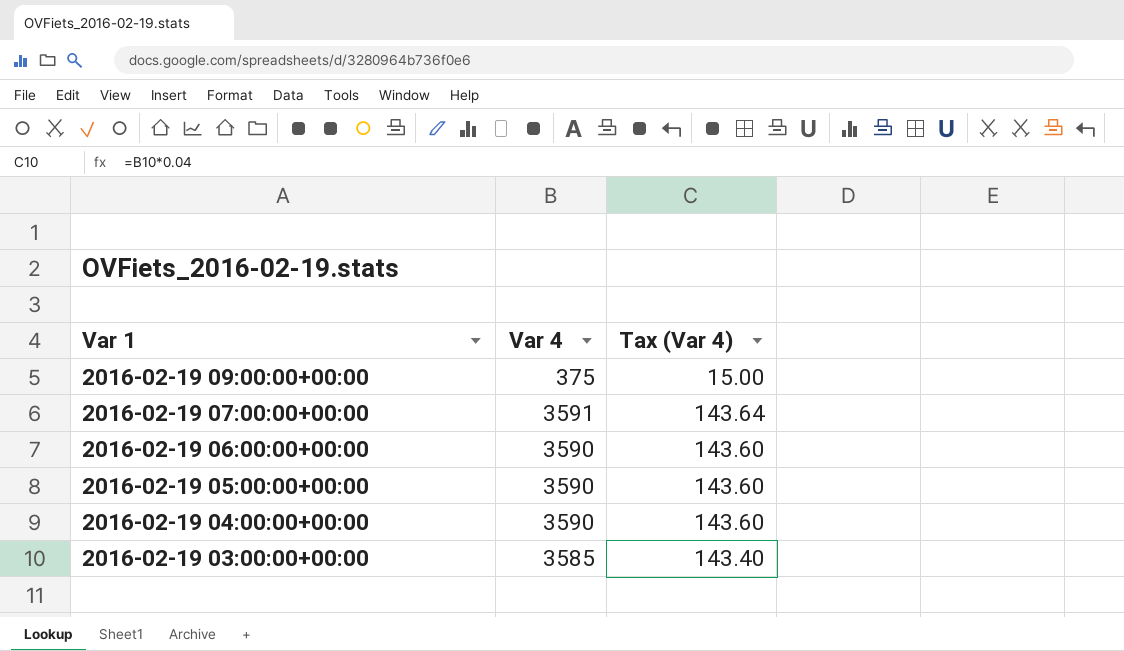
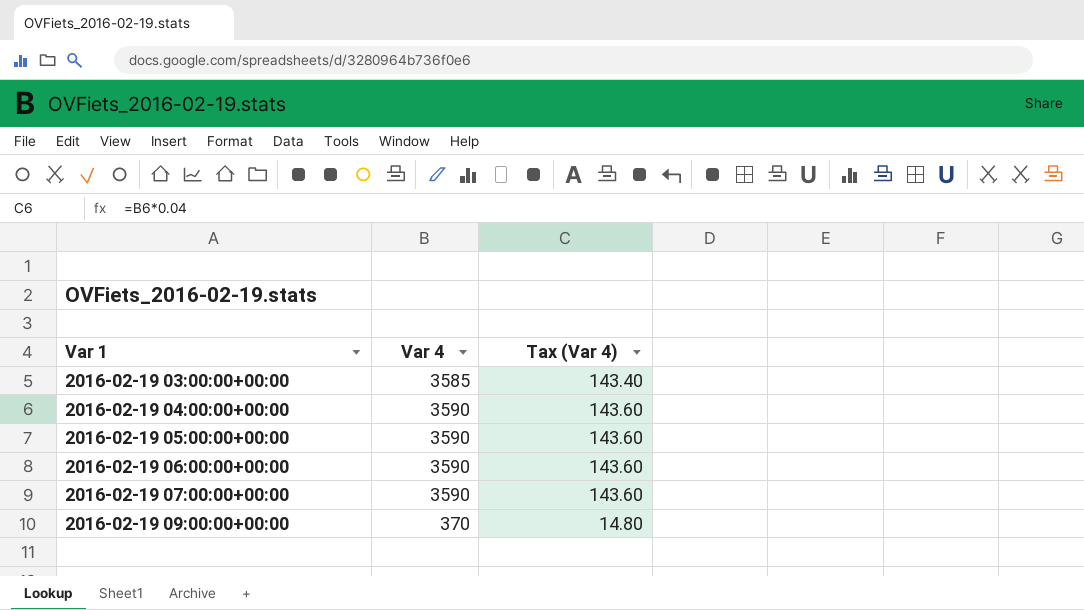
row order: Var 1 descending -> Var 1 ascending
2016-02-19 07:00:00+00:00 | Var 4: 3591 -> 3590
2016-02-19 07:00:00+00:00 | Tax (Var 4): 143.64 -> 143.60
2016-02-19 09:00:00+00:00 | Var 4: 375 -> 370
2016-02-19 09:00:00+00:00 | Tax (Var 4): 15.00 -> 14.80

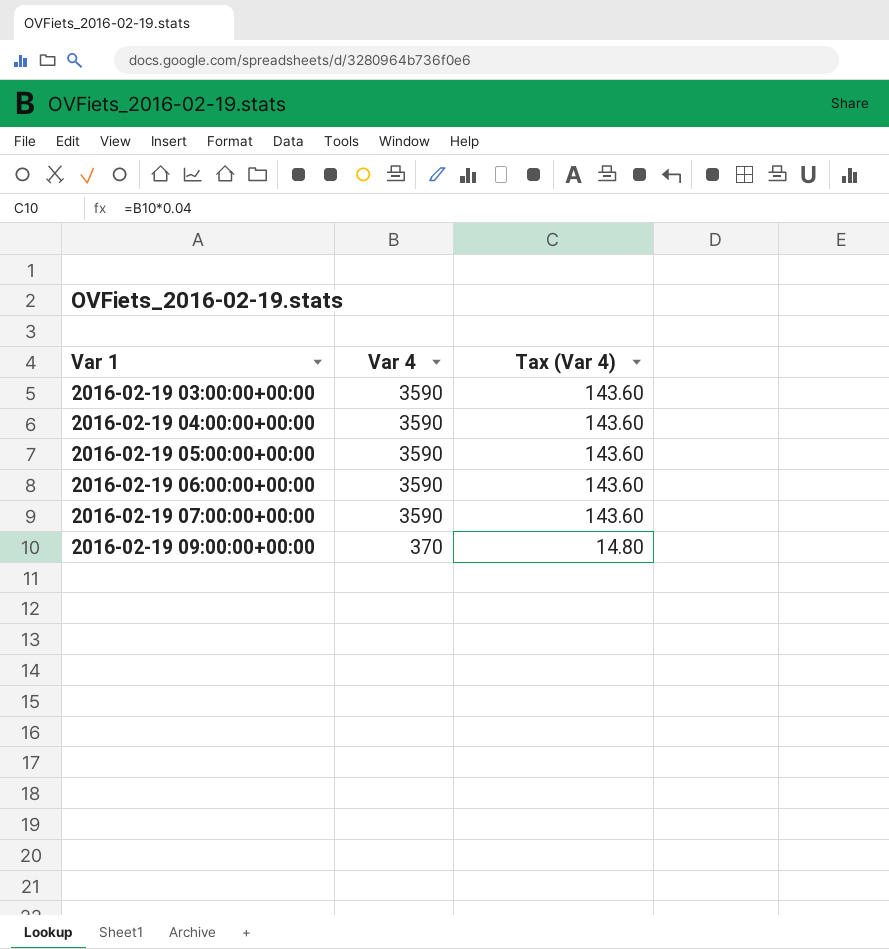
2016-02-19 03:00:00+00:00 | Var 4: 3585 -> 3590
2016-02-19 03:00:00+00:00 | Tax (Var 4): 143.40 -> 143.60

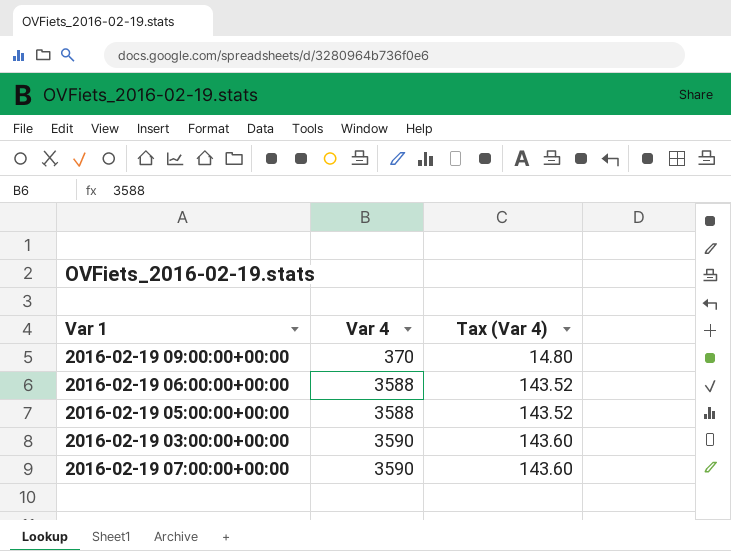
row order: Var 1 ascending -> Var 4 ascending
row 2016-02-19 04:00:00+00:00: 3590 | 143.60 -> none
2016-02-19 06:00:00+00:00 | Var 4: 3590 -> 3588
2016-02-19 06:00:00+00:00 | Tax (Var 4): 143.60 -> 143.52
2016-02-19 05:00:00+00:00 | Var 4: 3590 -> 3588
2016-02-19 05:00:00+00:00 | Tax (Var 4): 143.60 -> 143.52

